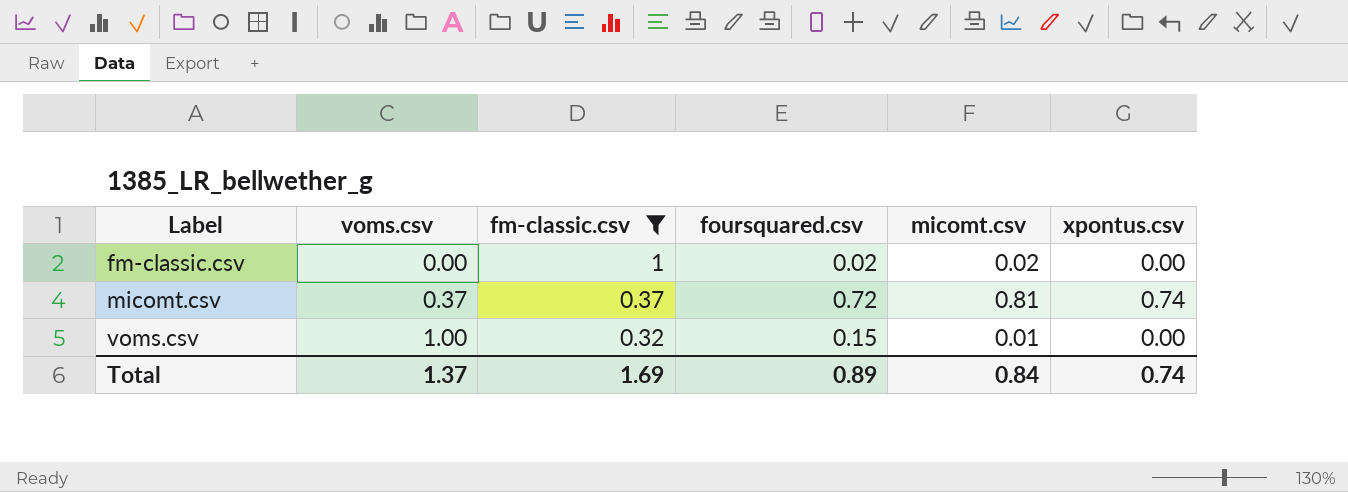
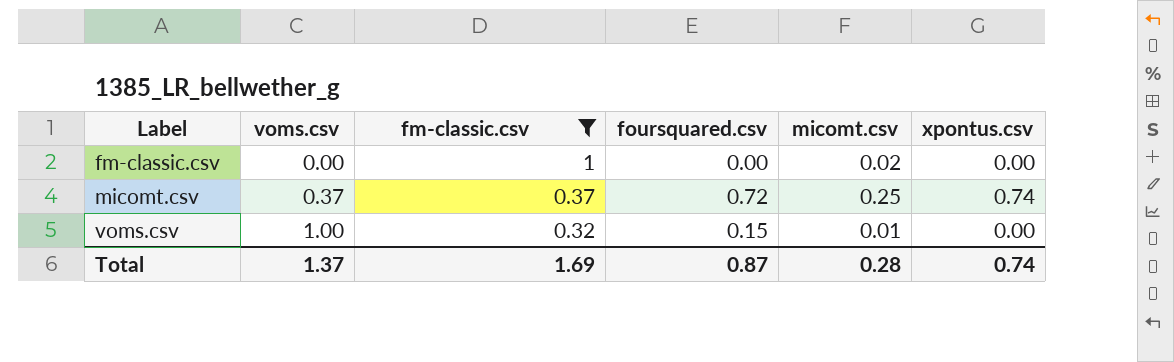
fm-classic.csv | foursquared.csv: 0.02 -> 0.00
micomt.csv | micomt.csv: 0.81 -> 0.25
Total | foursquared.csv: 0.89 -> 0.87
Total | micomt.csv: 0.84 -> 0.28

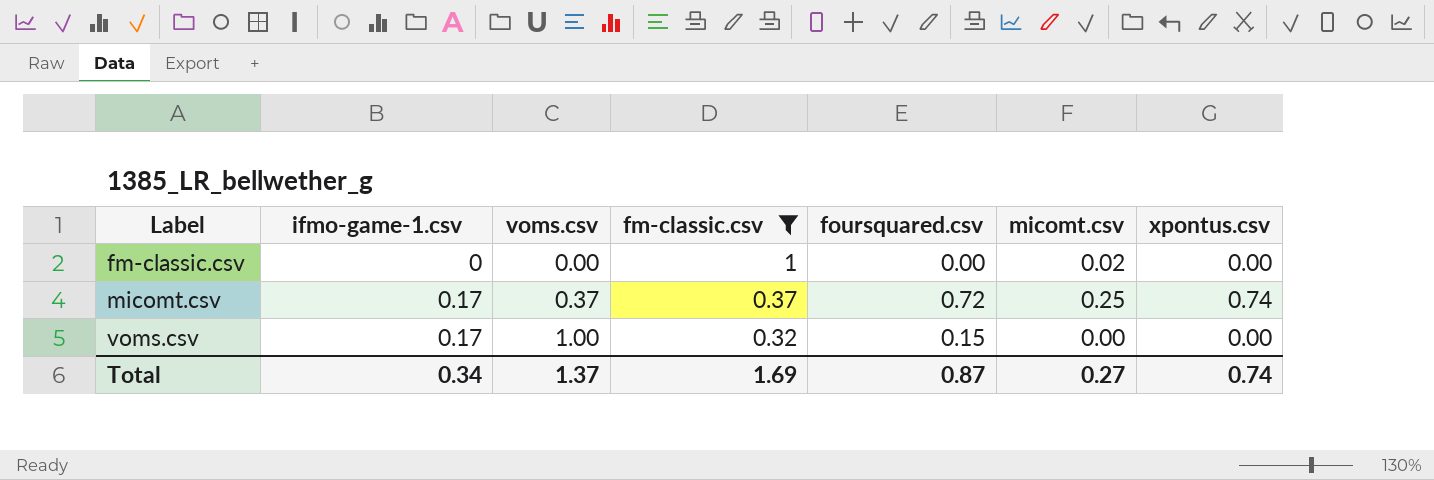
column ifmo-game-1.csv | position: none -> 2
voms.csv | micomt.csv: 0.01 -> 0.00
Total | micomt.csv: 0.28 -> 0.27

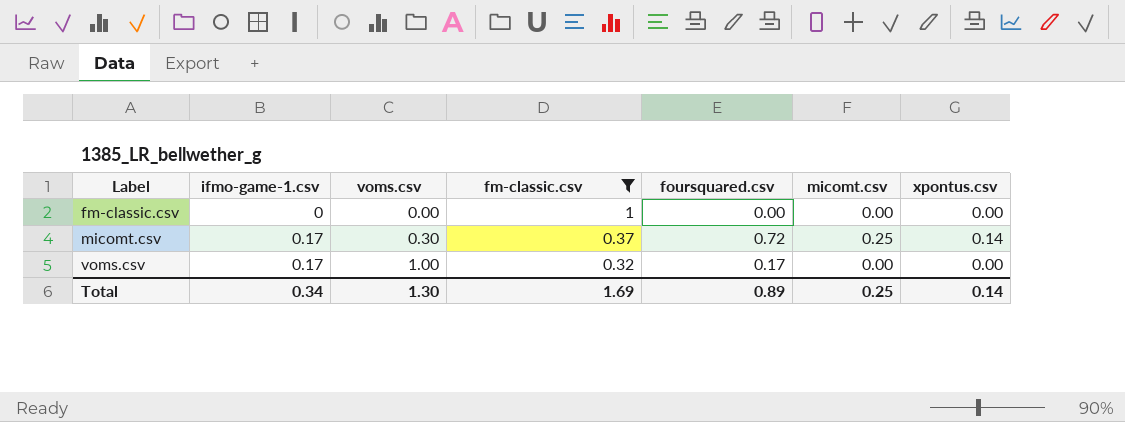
fm-classic.csv | micomt.csv: 0.02 -> 0.00
micomt.csv | voms.csv: 0.37 -> 0.30
micomt.csv | xpontus.csv: 0.74 -> 0.14
voms.csv | foursquared.csv: 0.15 -> 0.17
Total | voms.csv: 1.37 -> 1.30
Total | foursquared.csv: 0.87 -> 0.89
Total | micomt.csv: 0.27 -> 0.25
Total | xpontus.csv: 0.74 -> 0.14

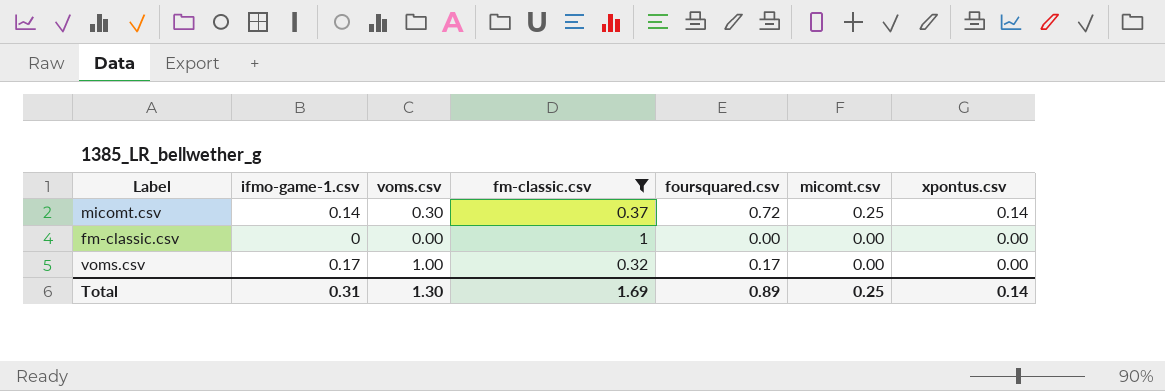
row order: Label ascending -> micomt.csv descending
micomt.csv | ifmo-game-1.csv: 0.17 -> 0.14
Total | ifmo-game-1.csv: 0.34 -> 0.31

